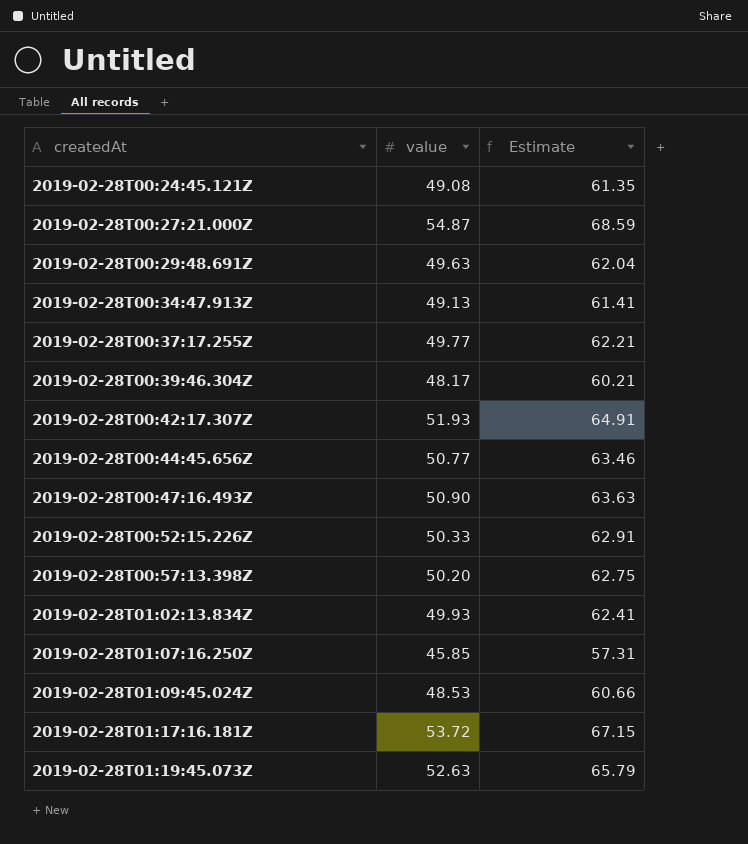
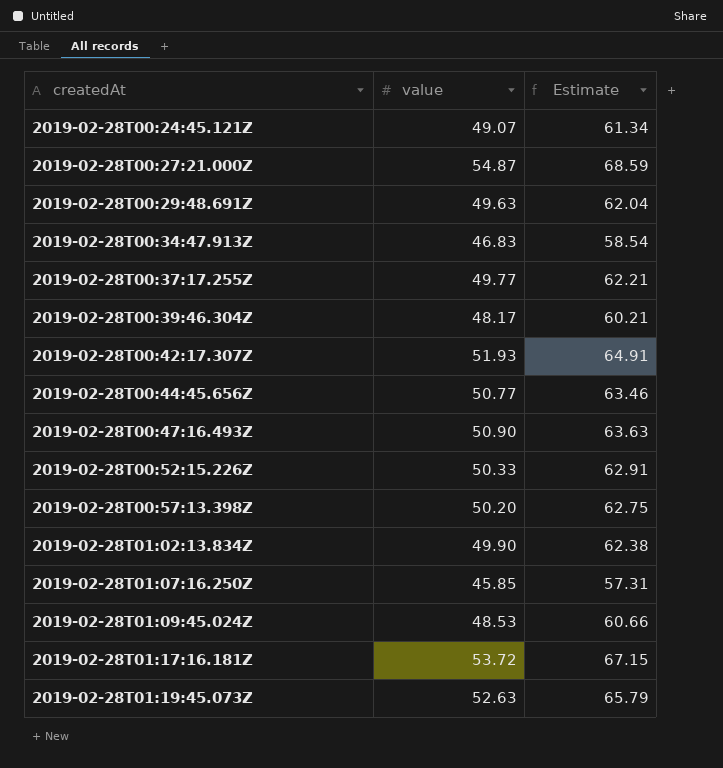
2019-02-28T00:24:45.121Z | value: 49.08 -> 49.07
2019-02-28T00:24:45.121Z | Estimate: 61.35 -> 61.34
2019-02-28T00:34:47.913Z | value: 49.13 -> 46.83
2019-02-28T00:34:47.913Z | Estimate: 61.41 -> 58.54
2019-02-28T01:02:13.834Z | value: 49.93 -> 49.90
2019-02-28T01:02:13.834Z | Estimate: 62.41 -> 62.38

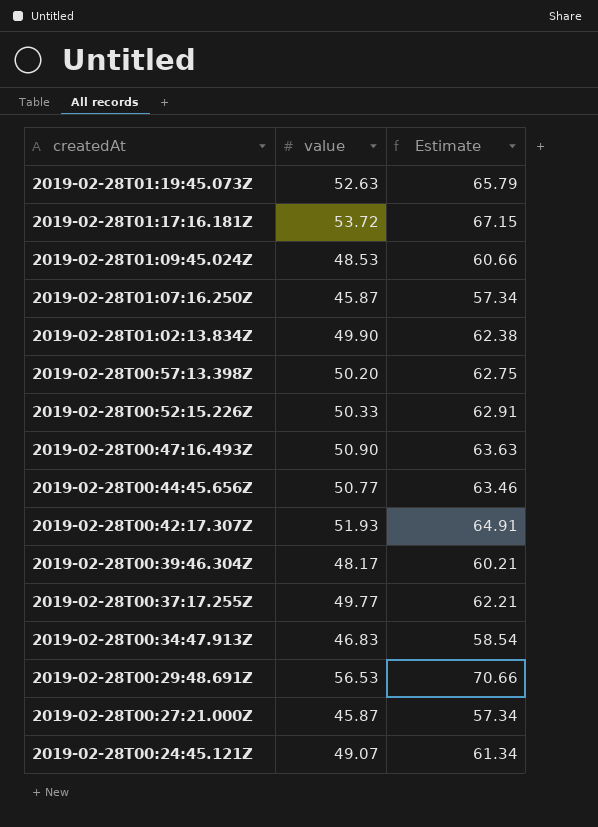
row order: createdAt ascending -> createdAt descending
2019-02-28T01:07:16.250Z | value: 45.85 -> 45.87
2019-02-28T01:07:16.250Z | Estimate: 57.31 -> 57.34
2019-02-28T00:29:48.691Z | value: 49.63 -> 56.53
2019-02-28T00:29:48.691Z | Estimate: 62.04 -> 70.66
2019-02-28T00:27:21.000Z | value: 54.87 -> 45.87
2019-02-28T00:27:21.000Z | Estimate: 68.59 -> 57.34

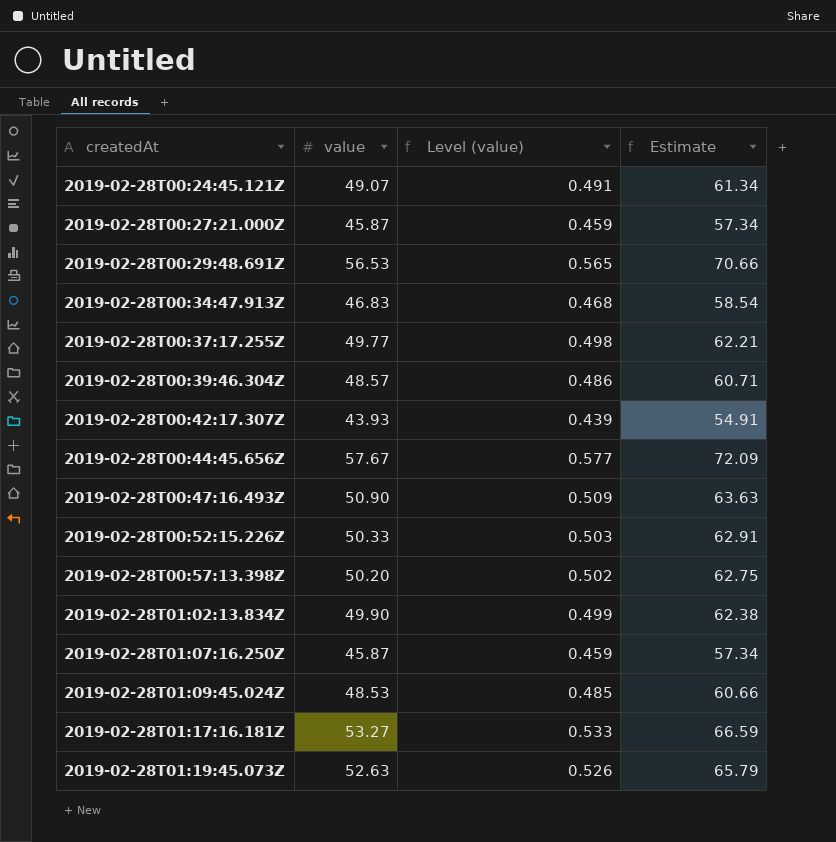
row order: createdAt descending -> createdAt ascending
column Level (value) | formula: none -> [value] * 0.01
2019-02-28T00:39:46.304Z | value: 48.17 -> 48.57
2019-02-28T00:39:46.304Z | Estimate: 60.21 -> 60.71
2019-02-28T00:42:17.307Z | value: 51.93 -> 43.93
2019-02-28T00:42:17.307Z | Estimate: 64.91 -> 54.91
2019-02-28T00:44:45.656Z | value: 50.77 -> 57.67
2019-02-28T00:44:45.656Z | Estimate: 63.46 -> 72.09
2019-02-28T01:17:16.181Z | value: 53.72 -> 53.27
2019-02-28T01:17:16.181Z | Estimate: 67.15 -> 66.59

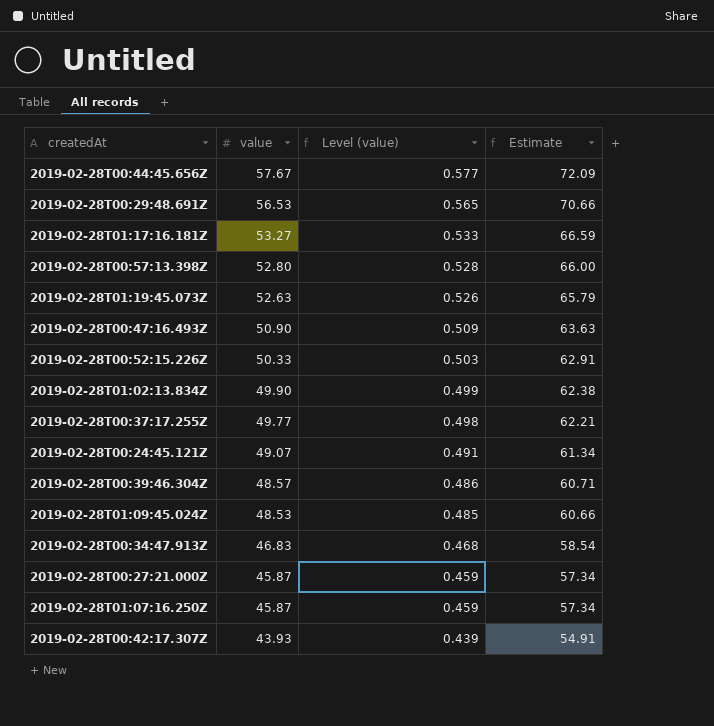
row order: createdAt ascending -> value descending
2019-02-28T00:57:13.398Z | value: 50.20 -> 52.80
2019-02-28T00:57:13.398Z | Level (value): 0.502 -> 0.528
2019-02-28T00:57:13.398Z | Estimate: 62.75 -> 66.00

